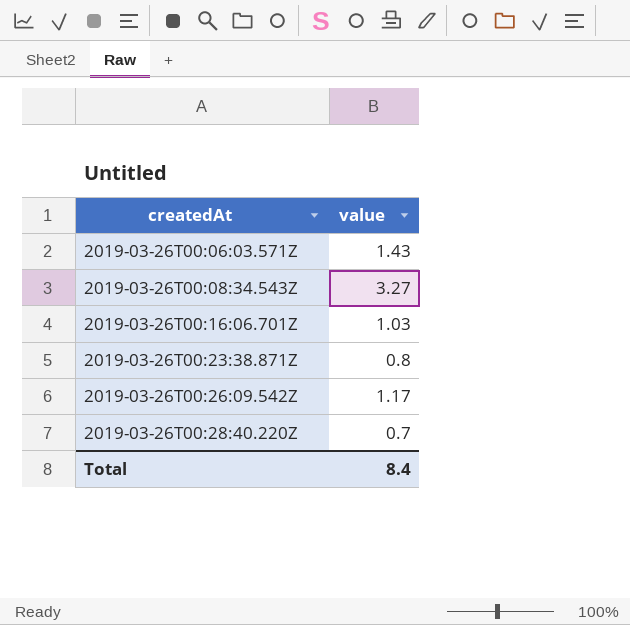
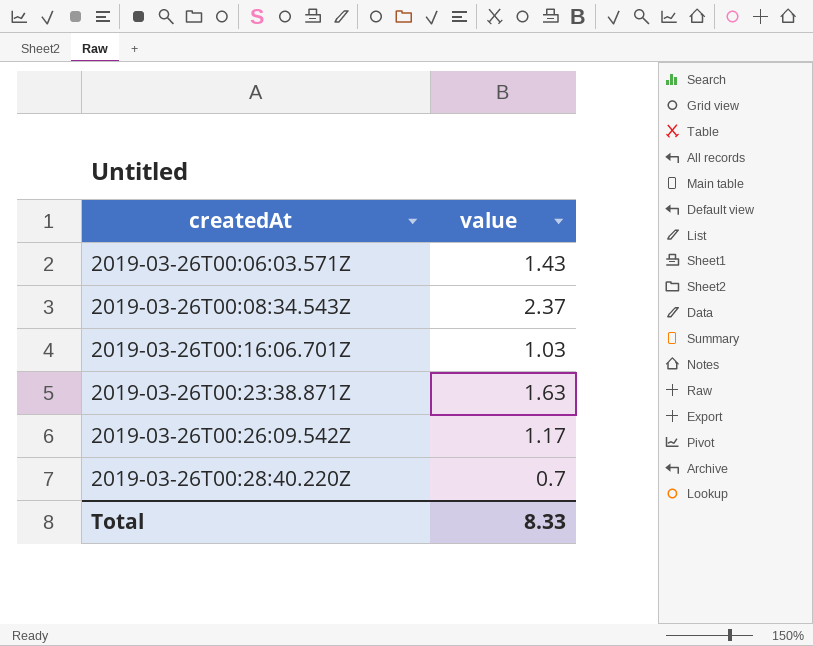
2019-03-26T00:08:34.543Z | value: 3.27 -> 2.37
2019-03-26T00:23:38.871Z | value: 0.8 -> 1.63
Total | value: 8.4 -> 8.33

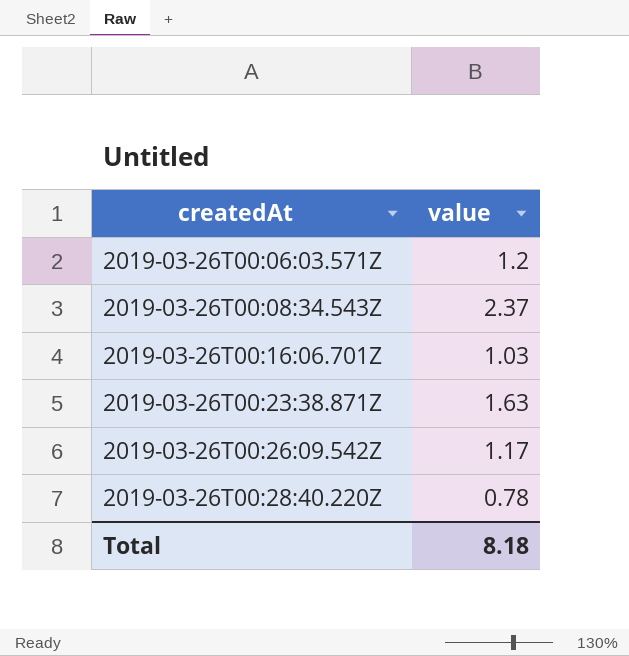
2019-03-26T00:06:03.571Z | value: 1.43 -> 1.2
2019-03-26T00:28:40.220Z | value: 0.7 -> 0.78
Total | value: 8.33 -> 8.18

